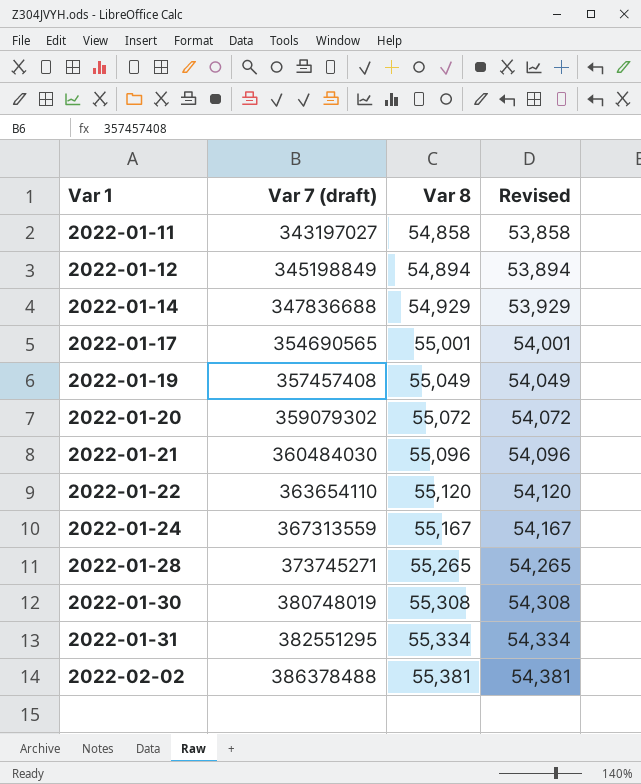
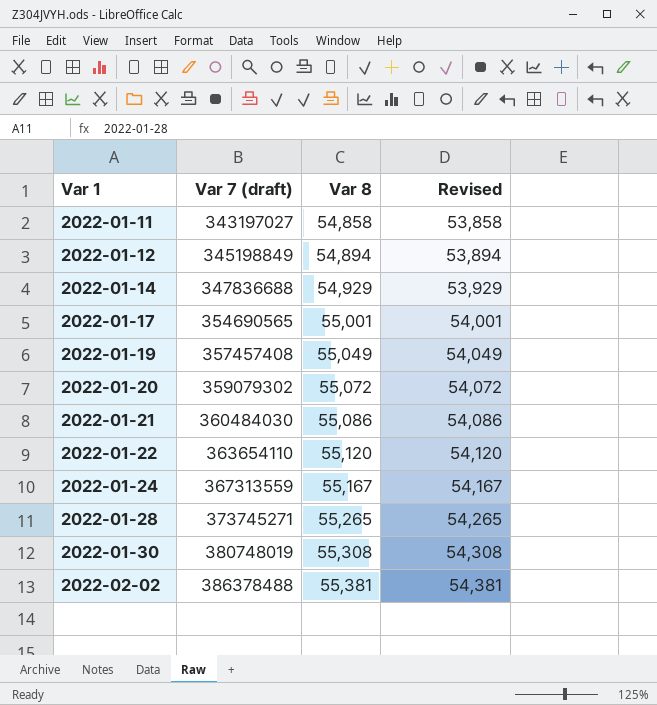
row 2022-01-31: 382551295 | 55,334 | 54,334 -> none
2022-01-21 | Var 8: 55,096 -> 55,086
2022-01-21 | Revised: 54,096 -> 54,086

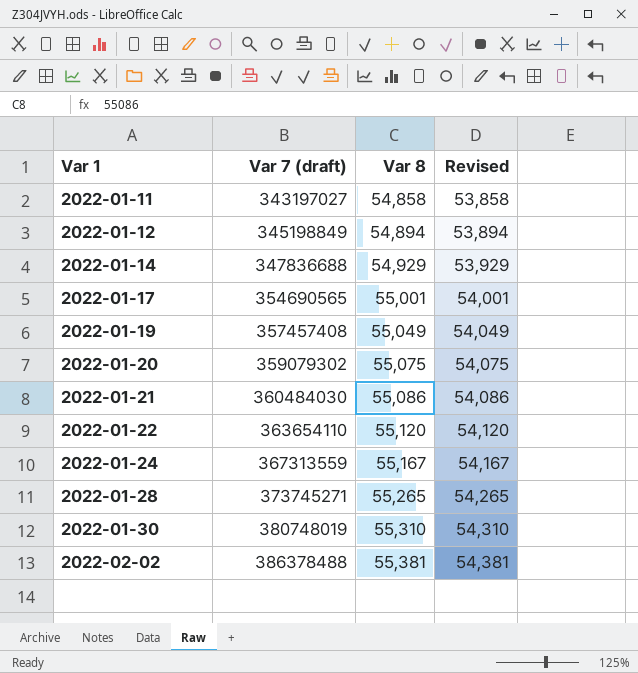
2022-01-20 | Var 8: 55,072 -> 55,075
2022-01-20 | Revised: 54,072 -> 54,075
2022-01-30 | Var 8: 55,308 -> 55,310
2022-01-30 | Revised: 54,308 -> 54,310

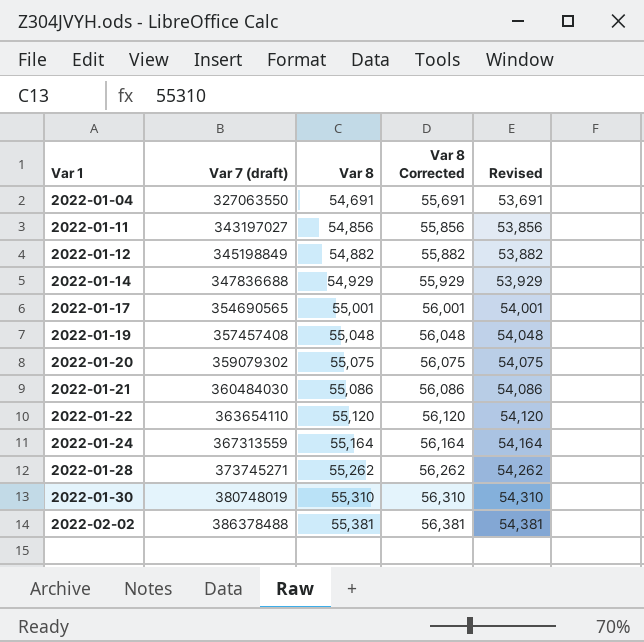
column Var 8 Corrected | formula: none -> [Var 8] + 1000
row 2022-01-04: none -> 327063550 | 54,691 | 55,691 | 53,691
2022-01-11 | Var 8: 54,858 -> 54,856
2022-01-11 | Revised: 53,858 -> 53,856
2022-01-12 | Var 8: 54,894 -> 54,882
2022-01-12 | Revised: 53,894 -> 53,882
2022-01-19 | Var 8: 55,049 -> 55,048
2022-01-19 | Revised: 54,049 -> 54,048
2022-01-24 | Var 8: 55,167 -> 55,164
2022-01-24 | Revised: 54,167 -> 54,164
2022-01-28 | Var 8: 55,265 -> 55,262
2022-01-28 | Revised: 54,265 -> 54,262

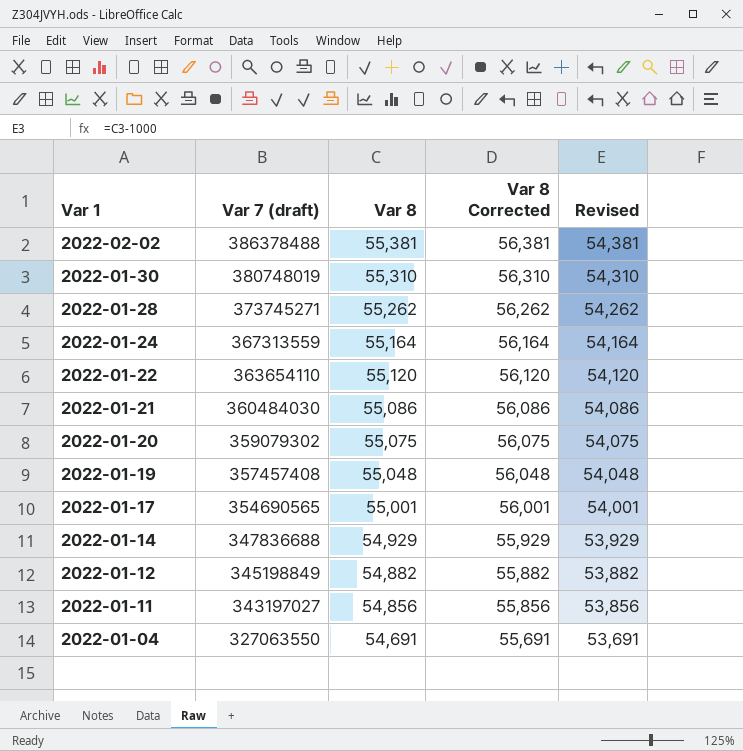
row order: Var 1 ascending -> Var 1 descending

